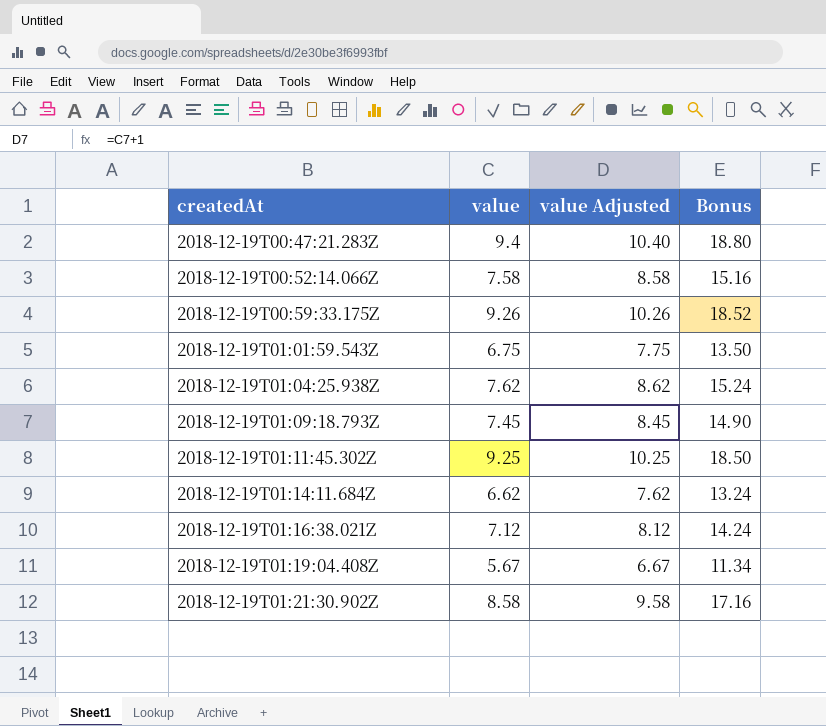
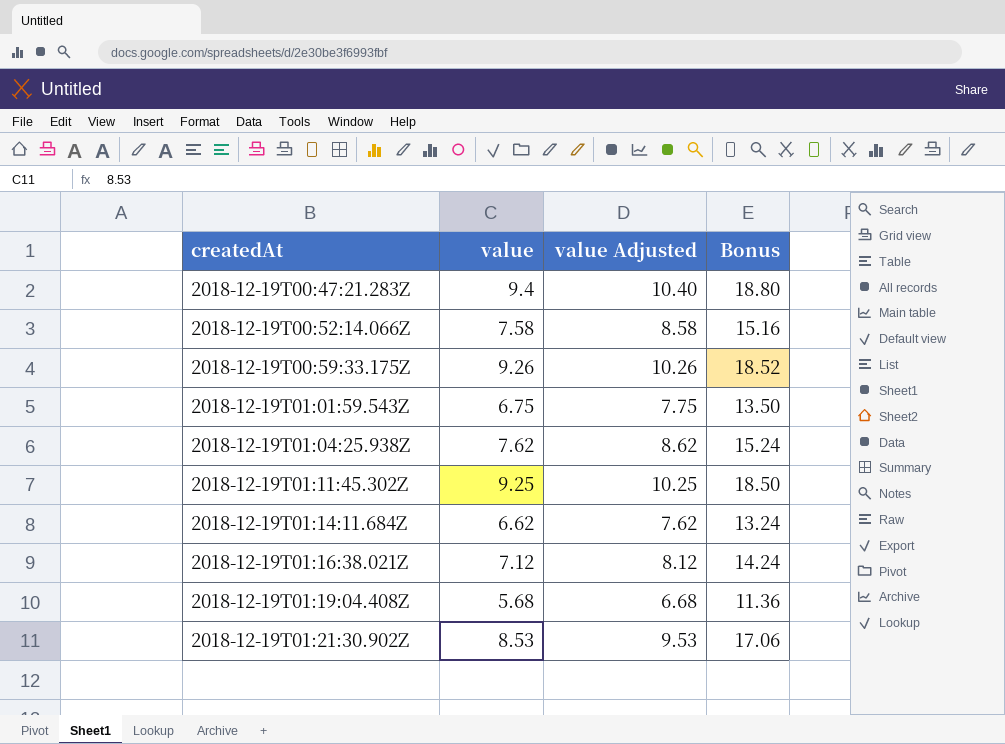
row 2018-12-19T01:09:18.793Z: 7.45 | 8.45 | 14.90 -> none
2018-12-19T01:19:04.408Z | value: 5.67 -> 5.68
2018-12-19T01:19:04.408Z | value Adjusted: 6.67 -> 6.68
2018-12-19T01:19:04.408Z | Bonus: 11.34 -> 11.36
2018-12-19T01:21:30.902Z | value: 8.58 -> 8.53
2018-12-19T01:21:30.902Z | value Adjusted: 9.58 -> 9.53
2018-12-19T01:21:30.902Z | Bonus: 17.16 -> 17.06

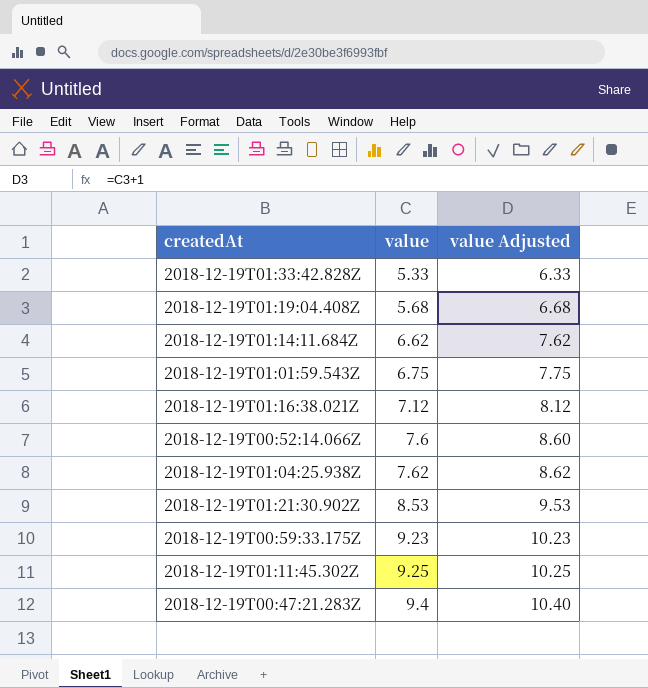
row order: createdAt ascending -> value ascending
column Bonus | formula: [value] * 2 -> none
row 2018-12-19T01:33:42.828Z: none -> 5.33 | 6.33
2018-12-19T00:52:14.066Z | value: 7.58 -> 7.6
2018-12-19T00:52:14.066Z | value Adjusted: 8.58 -> 8.60
2018-12-19T00:59:33.175Z | value: 9.26 -> 9.23
2018-12-19T00:59:33.175Z | value Adjusted: 10.26 -> 10.23

